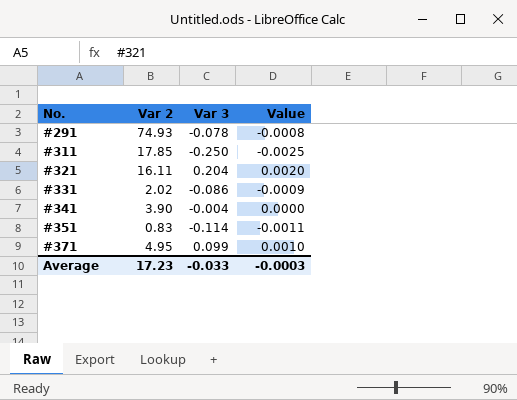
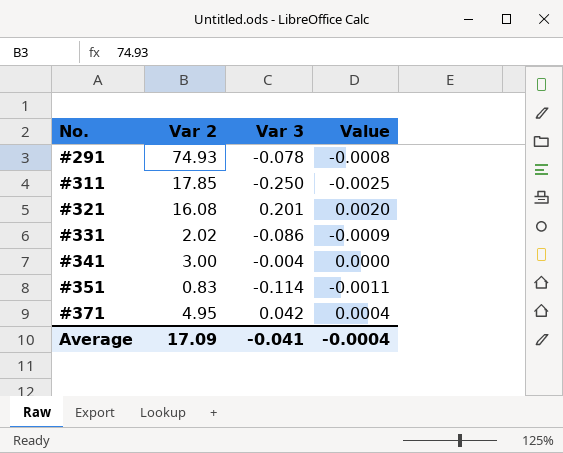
#321 | Var 2: 16.11 -> 16.08
#321 | Var 3: 0.204 -> 0.201
#341 | Var 2: 3.90 -> 3.00
#371 | Var 3: 0.099 -> 0.042
#371 | Value: 0.0010 -> 0.0004
Average | Var 2: 17.23 -> 17.09
Average | Var 3: -0.033 -> -0.041
Average | Value: -0.0003 -> -0.0004

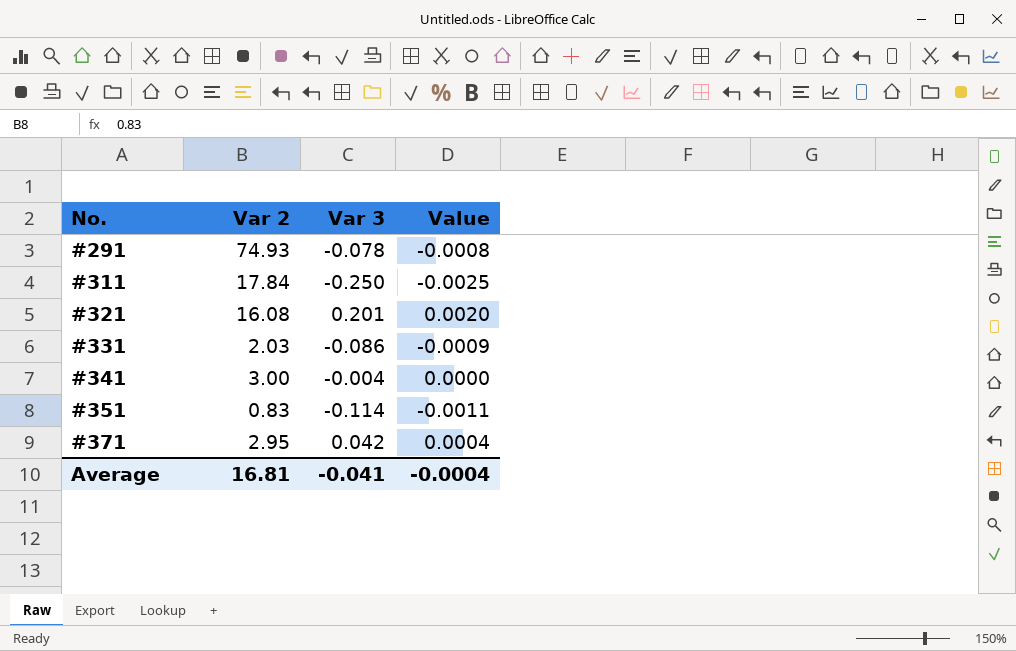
#311 | Var 2: 17.85 -> 17.84
#331 | Var 2: 2.02 -> 2.03
#371 | Var 2: 4.95 -> 2.95
Average | Var 2: 17.09 -> 16.81

